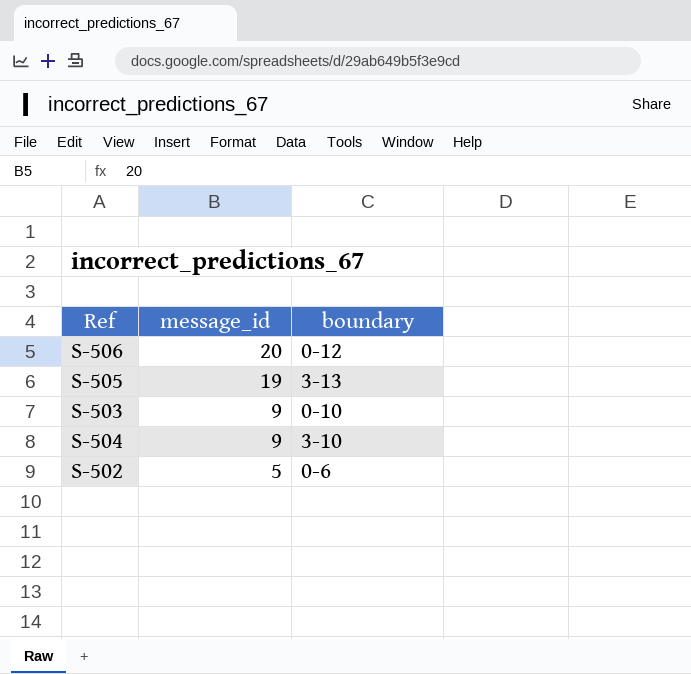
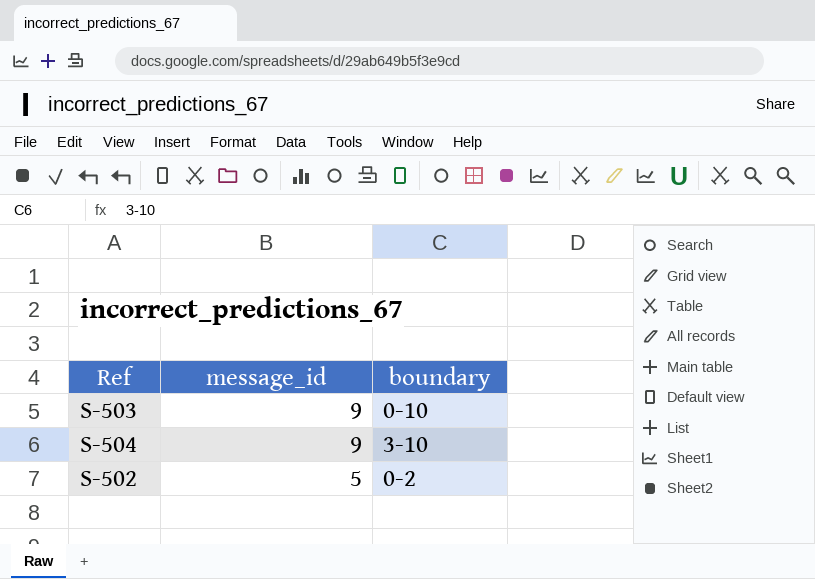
row S-506: 20 | 0-12 -> none
row S-505: 19 | 3-13 -> none
S-502 | boundary: 0-6 -> 0-2

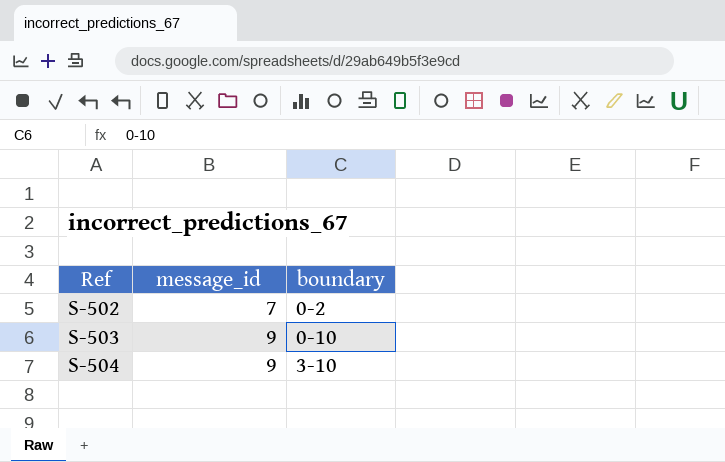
row order: message_id descending -> Ref ascending
S-502 | message_id: 5 -> 7

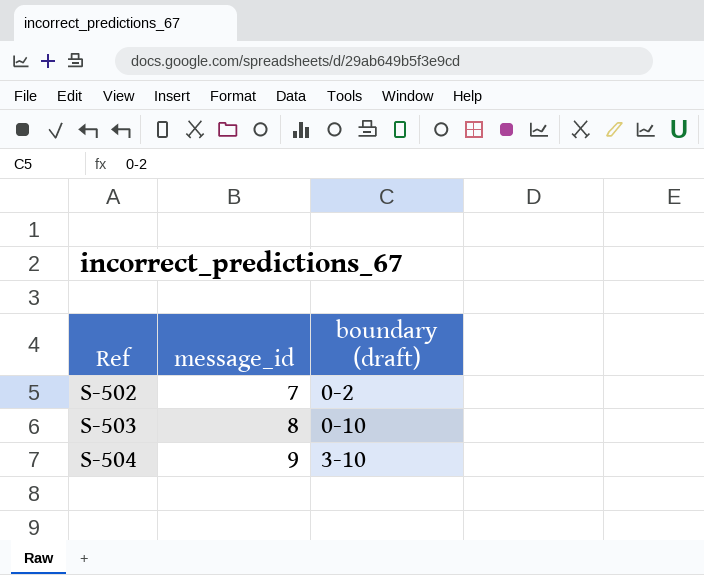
column name: boundary -> boundary (draft)
S-503 | message_id: 9 -> 8

